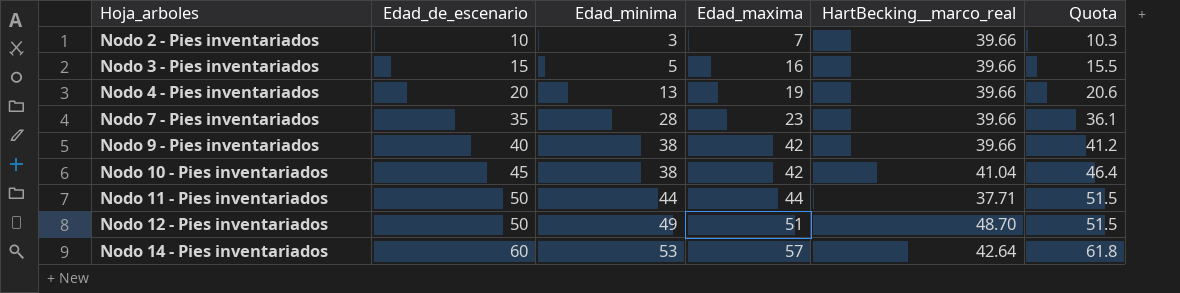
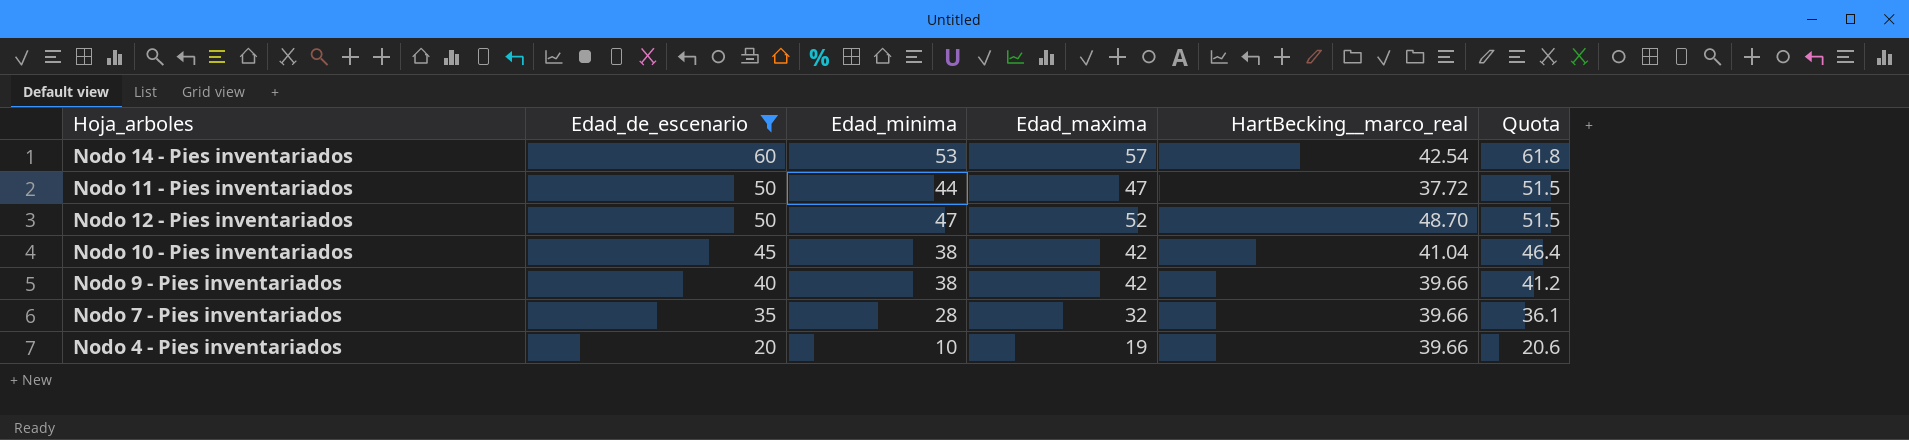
filter: none -> Edad_de_escenario >= 20
row order: Hoja_arboles ascending -> Edad_de_escenario descending
Nodo 14 - Pies inventariados | HartBecking__marco_real: 42.64 -> 42.54
Nodo 11 - Pies inventariados | Edad_maxima: 44 -> 47
Nodo 11 - Pies inventariados | HartBecking__marco_real: 37.71 -> 37.72
Nodo 12 - Pies inventariados | Edad_minima: 49 -> 47
Nodo 12 - Pies inventariados | Edad_maxima: 51 -> 52
Nodo 7 - Pies inventariados | Edad_maxima: 23 -> 32
Nodo 4 - Pies inventariados | Edad_minima: 13 -> 10

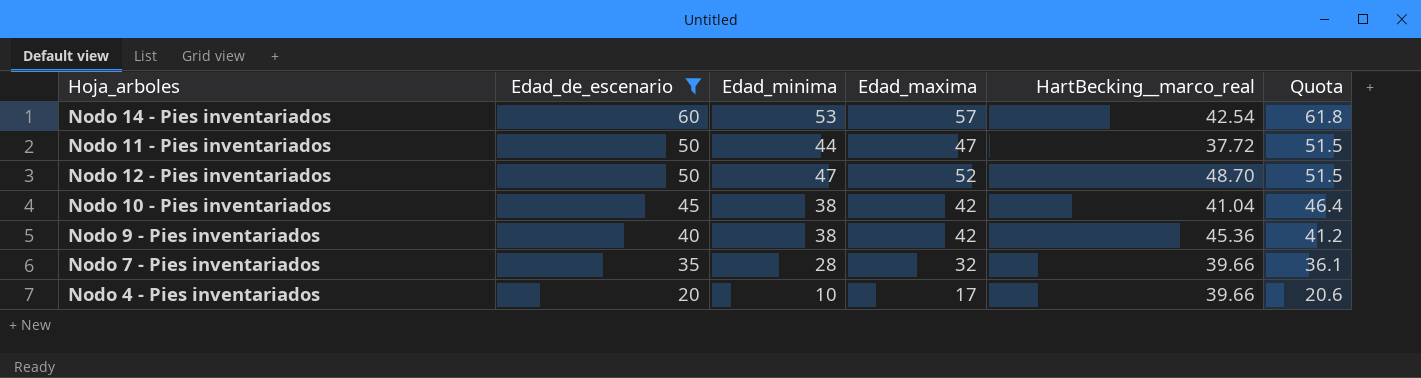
Nodo 9 - Pies inventariados | HartBecking__marco_real: 39.66 -> 45.36
Nodo 4 - Pies inventariados | Edad_maxima: 19 -> 17

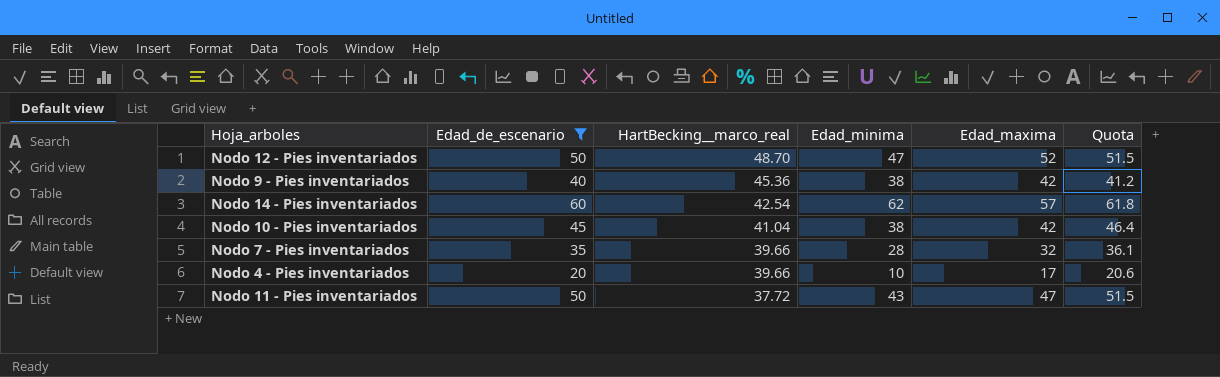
row order: Edad_de_escenario descending -> HartBecking__marco_real descending
column HartBecking__marco_real | position: 5 -> 3
Nodo 14 - Pies inventariados | Edad_minima: 53 -> 62
Nodo 11 - Pies inventariados | Edad_minima: 44 -> 43

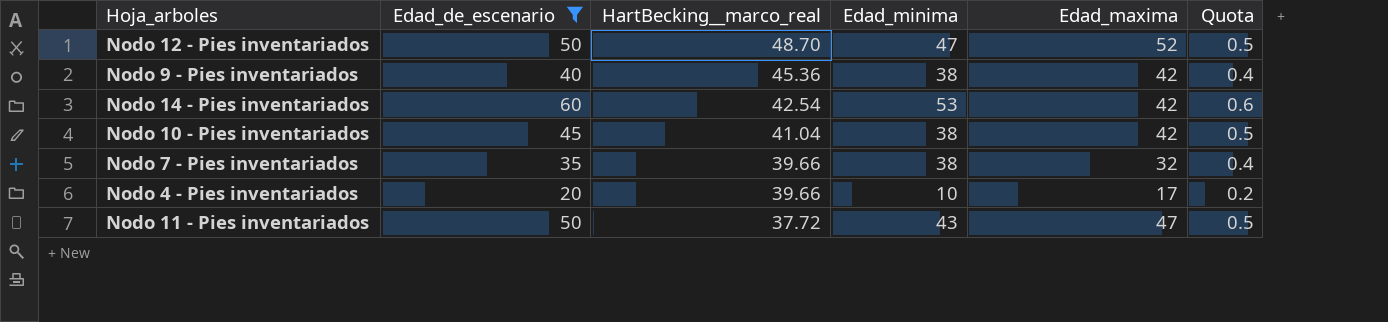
column Quota | formula: [Edad_de_escenario] * 1.03 -> [Edad_de_escenario] * 0.01
Nodo 14 - Pies inventariados | Edad_minima: 62 -> 53
Nodo 14 - Pies inventariados | Edad_maxima: 57 -> 42
Nodo 7 - Pies inventariados | Edad_minima: 28 -> 38

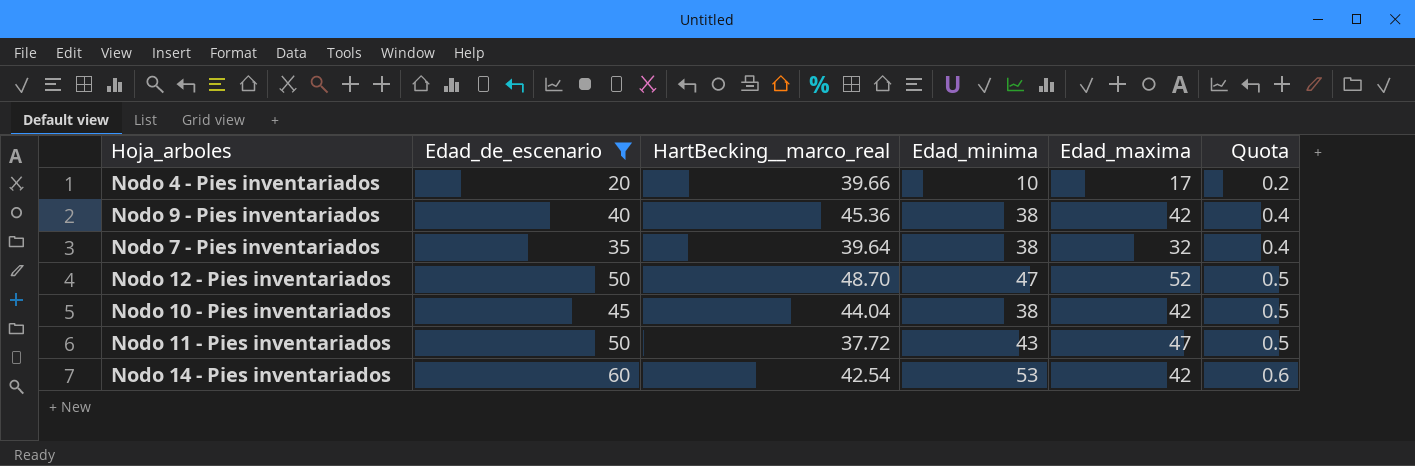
row order: HartBecking__marco_real descending -> Quota ascending
Nodo 7 - Pies inventariados | HartBecking__marco_real: 39.66 -> 39.64
Nodo 10 - Pies inventariados | HartBecking__marco_real: 41.04 -> 44.04

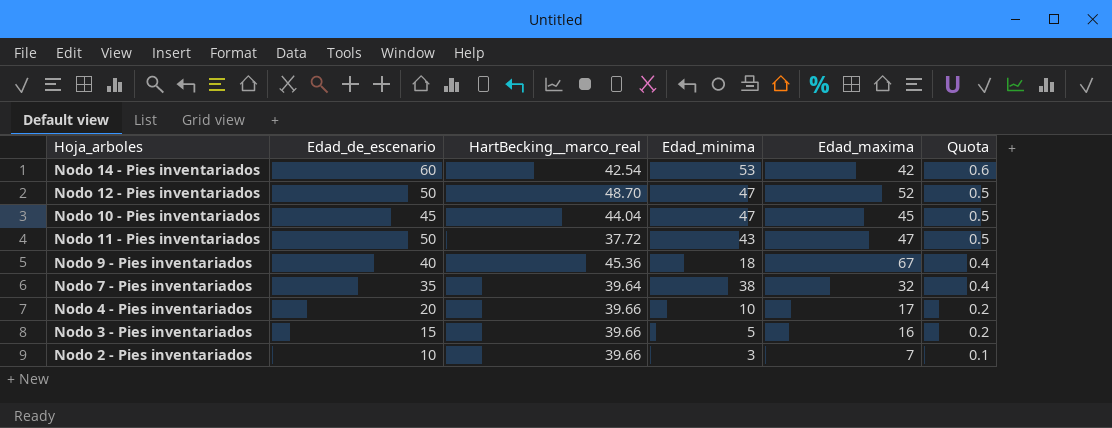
filter: Edad_de_escenario >= 20 -> none
row order: Quota ascending -> Quota descending
Nodo 10 - Pies inventariados | Edad_minima: 38 -> 47
Nodo 10 - Pies inventariados | Edad_maxima: 42 -> 45
Nodo 9 - Pies inventariados | Edad_minima: 38 -> 18
Nodo 9 - Pies inventariados | Edad_maxima: 42 -> 67

